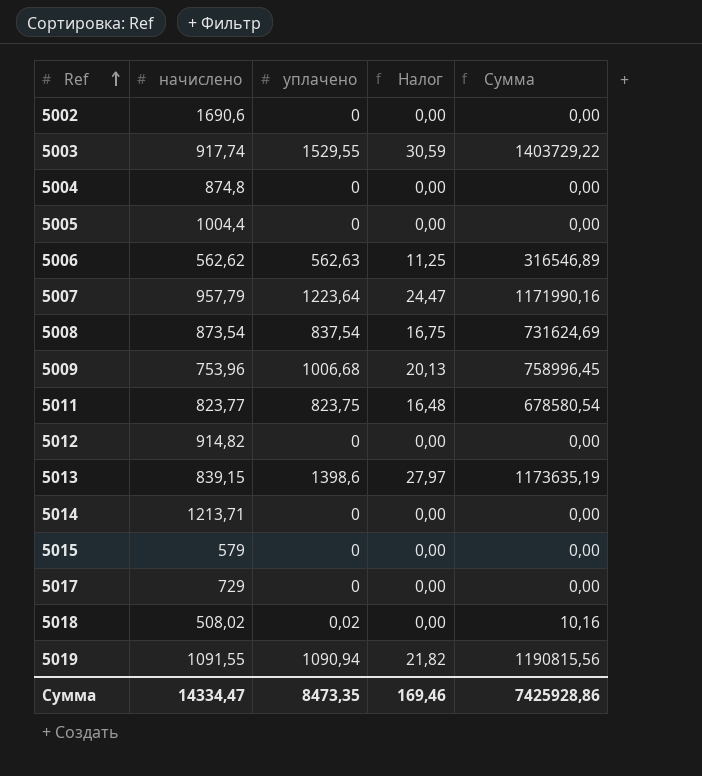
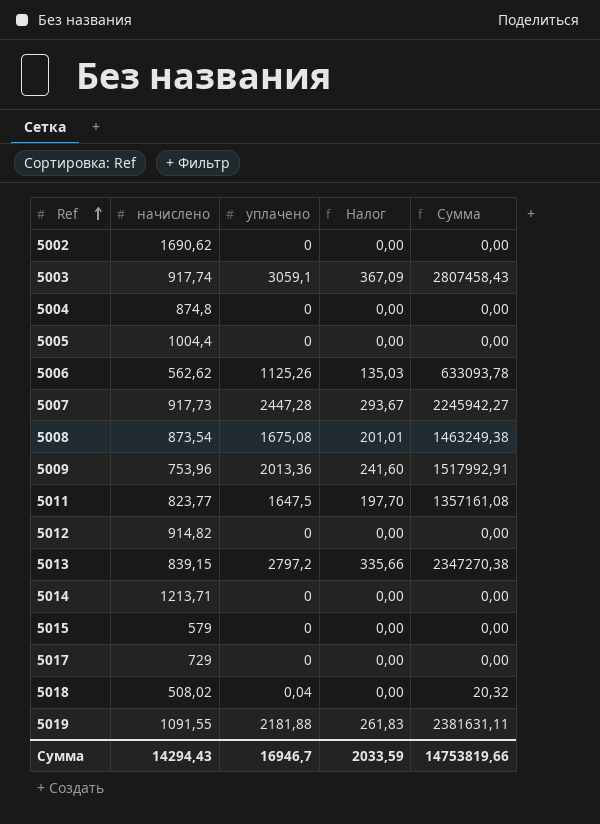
column Налог | formula: [уплачено] * 0,02 -> [уплачено] * 0,12
5002 | начислено: 1690,6 -> 1690,62
5003 | уплачено: 1529,55 -> 3059,1
5003 | Сумма: 1403729,22 -> 2807458,43
5006 | уплачено: 562,63 -> 1125,26
5006 | Сумма: 316546,89 -> 633093,78
5007 | начислено: 957,79 -> 917,73
5007 | уплачено: 1223,64 -> 2447,28
5007 | Сумма: 1171990,16 -> 2245942,27
5008 | уплачено: 837,54 -> 1675,08
5008 | Сумма: 731624,69 -> 1463249,38
5009 | уплачено: 1006,68 -> 2013,36
5009 | Сумма: 758996,45 -> 1517992,91
5011 | уплачено: 823,75 -> 1647,5
5011 | Сумма: 678580,54 -> 1357161,08
5013 | уплачено: 1398,6 -> 2797,2
5013 | Сумма: 1173635,19 -> 2347270,38
5018 | уплачено: 0,02 -> 0,04
5018 | Сумма: 10,16 -> 20,32
5019 | уплачено: 1090,94 -> 2181,88
5019 | Сумма: 1190815,56 -> 2381631,11
Сумма | начислено: 14334,47 -> 14294,43
Сумма | уплачено: 8473,35 -> 16946,7
Сумма | Налог: 169,46 -> 2033,59
Сумма | Сумма: 7425928,86 -> 14753819,66

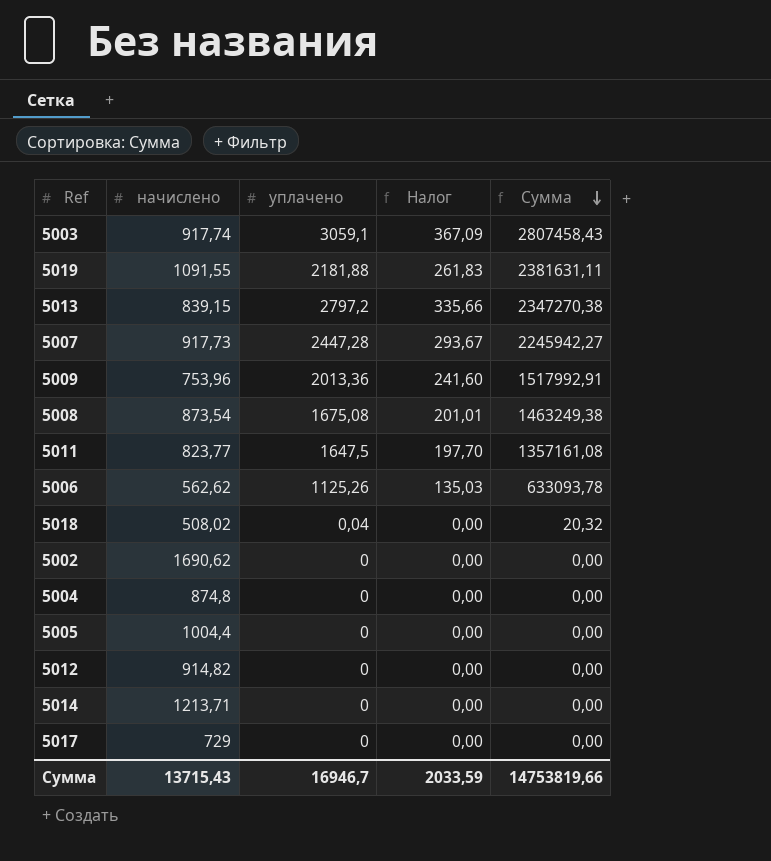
row order: Ref ascending -> Сумма descending
row 5015: 579 | 0 | 0,00 | 0,00 -> none
Сумма | начислено: 14294,43 -> 13715,43

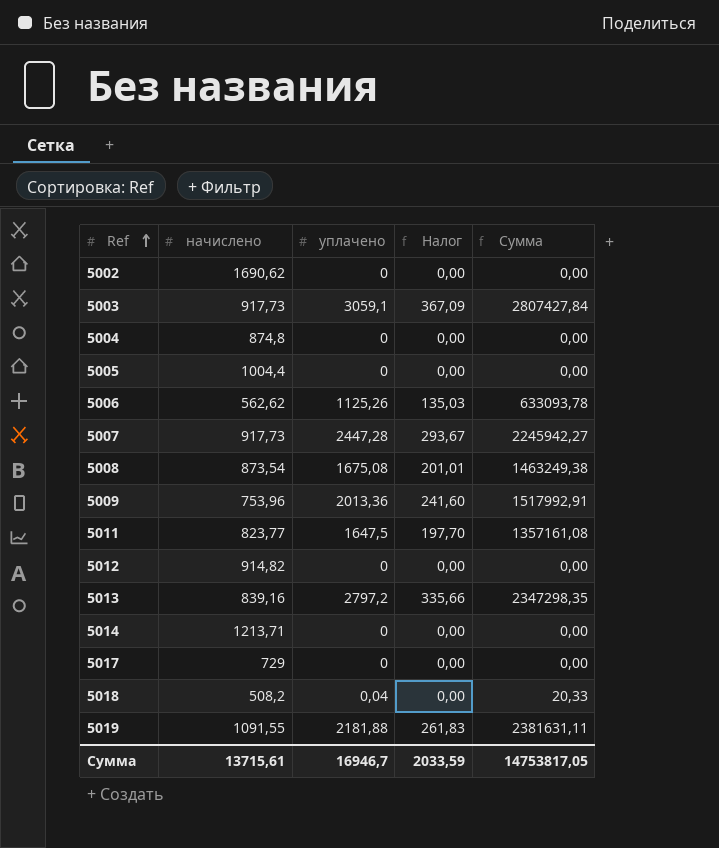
row order: Сумма descending -> Ref ascending
5003 | начислено: 917,74 -> 917,73
5003 | Сумма: 2807458,43 -> 2807427,84
5013 | начислено: 839,15 -> 839,16
5013 | Сумма: 2347270,38 -> 2347298,35
5018 | начислено: 508,02 -> 508,2
5018 | Сумма: 20,32 -> 20,33
Сумма | начислено: 13715,43 -> 13715,61
Сумма | Сумма: 14753819,66 -> 14753817,05

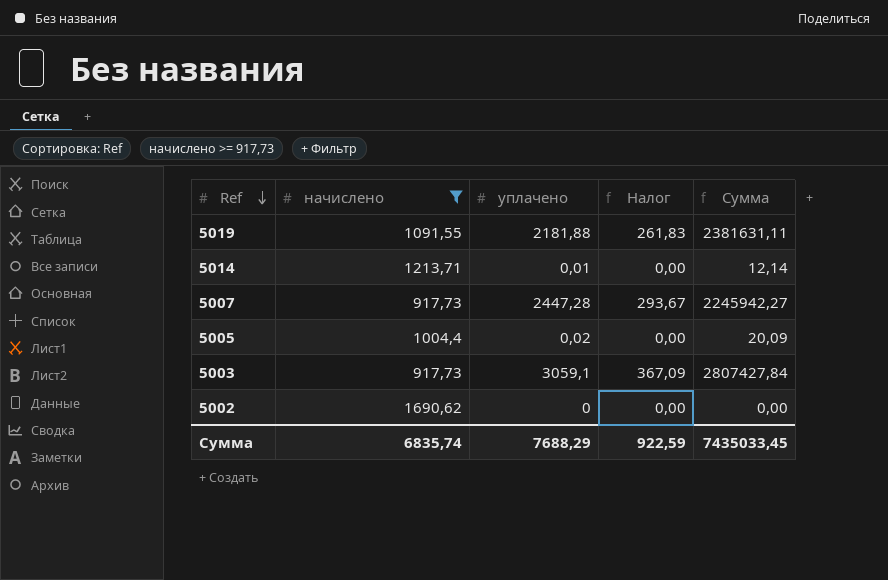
filter: none -> начислено >= 917,73
row order: Ref ascending -> Ref descending
5014 | уплачено: 0 -> 0,01
5014 | Сумма: 0,00 -> 12,14
5005 | уплачено: 0 -> 0,02
5005 | Сумма: 0,00 -> 20,09
Сумма | начислено: 13715,61 -> 6835,74
Сумма | уплачено: 16946,7 -> 7688,29
Сумма | Налог: 2033,59 -> 922,59
Сумма | Сумма: 14753817,05 -> 7435033,45

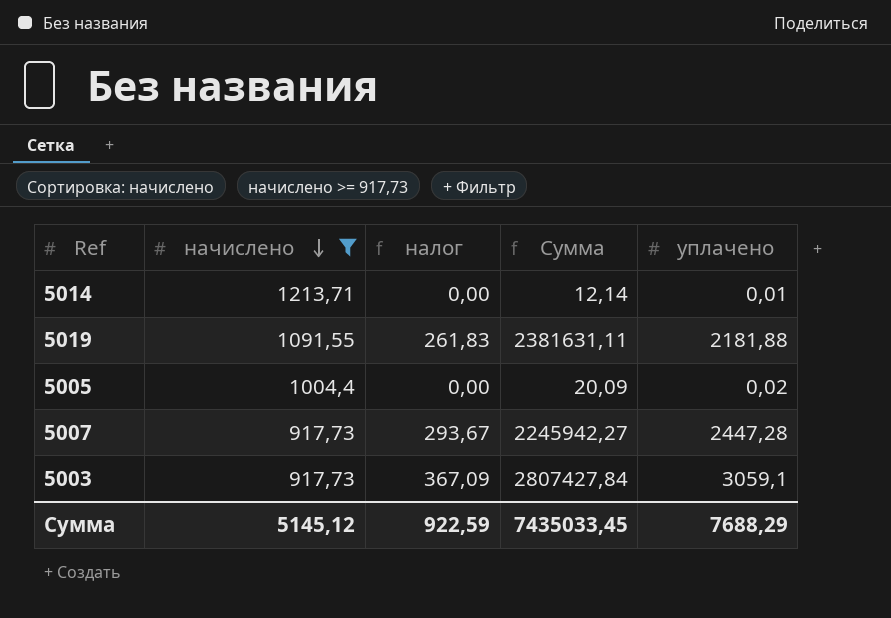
row order: Ref descending -> начислено descending
column name: Налог -> налог
column уплачено | position: 3 -> 5
row 5002: 1690,62 | 0 | 0,00 | 0,00 -> none
Сумма | начислено: 6835,74 -> 5145,12

